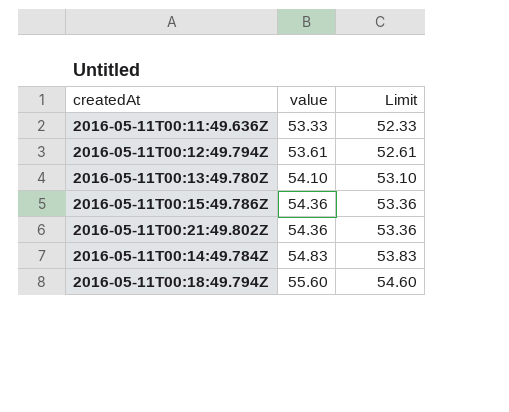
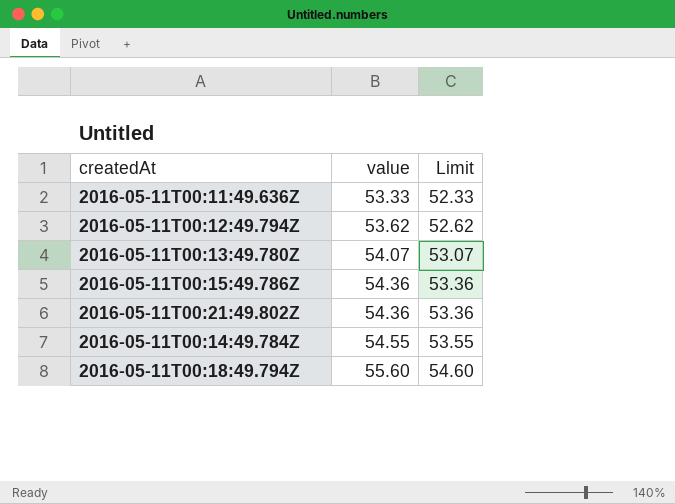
2016-05-11T00:12:49.794Z | value: 53.61 -> 53.62
2016-05-11T00:12:49.794Z | Limit: 52.61 -> 52.62
2016-05-11T00:13:49.780Z | value: 54.10 -> 54.07
2016-05-11T00:13:49.780Z | Limit: 53.10 -> 53.07
2016-05-11T00:14:49.784Z | value: 54.83 -> 54.55
2016-05-11T00:14:49.784Z | Limit: 53.83 -> 53.55

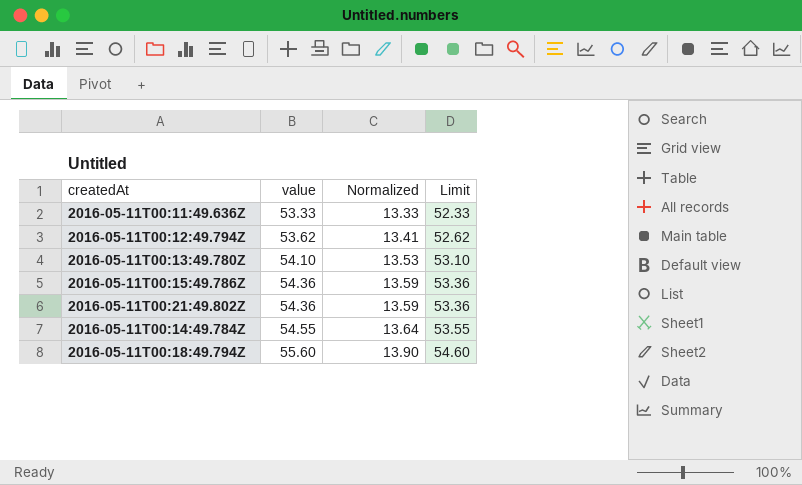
column Normalized | formula: none -> [value] * 0.25
2016-05-11T00:13:49.780Z | value: 54.07 -> 54.10
2016-05-11T00:13:49.780Z | Limit: 53.07 -> 53.10

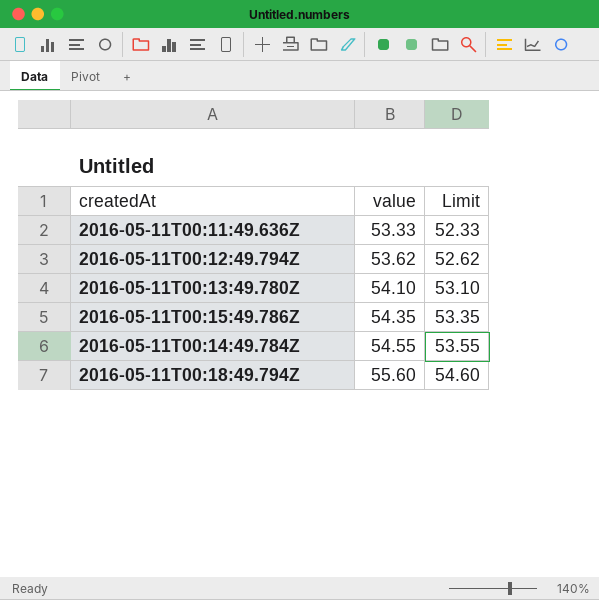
column Normalized | formula: [value] * 0.25 -> none
row 2016-05-11T00:21:49.802Z: 54.36 | 13.59 | 53.36 -> none
2016-05-11T00:15:49.786Z | value: 54.36 -> 54.35
2016-05-11T00:15:49.786Z | Limit: 53.36 -> 53.35

